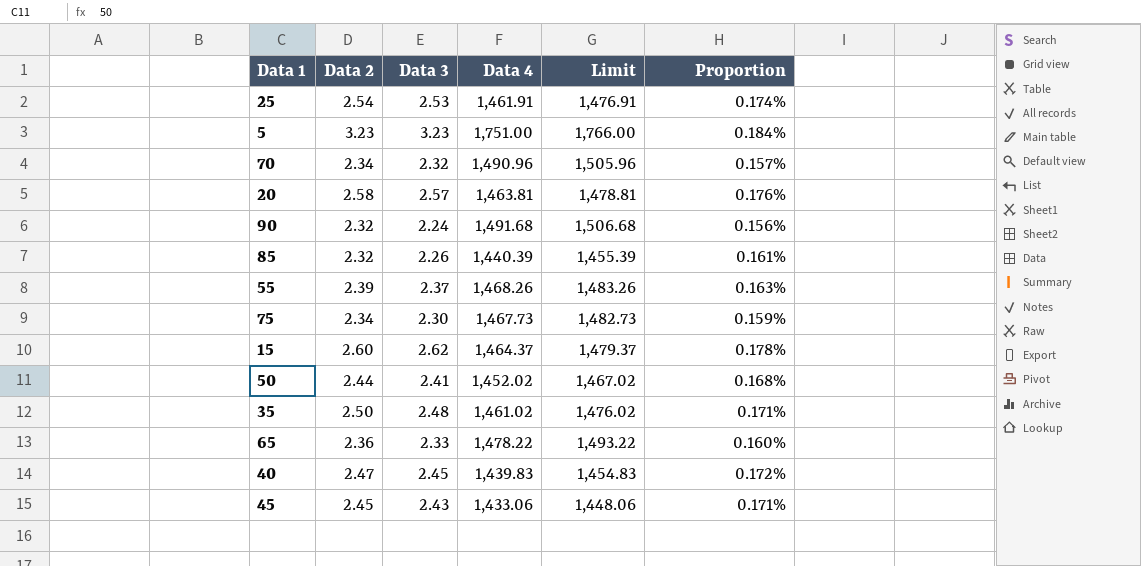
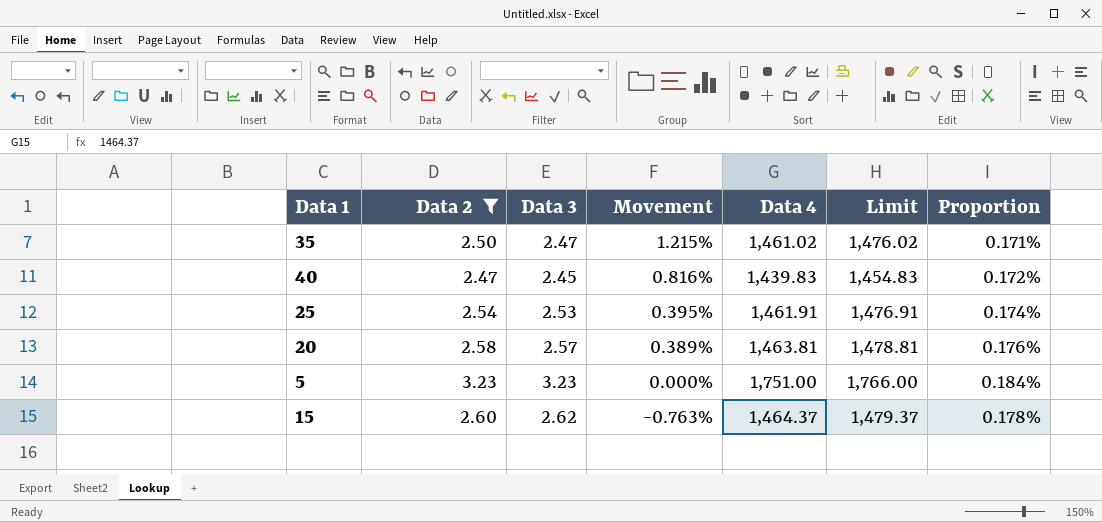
filter: none -> Data 2 >= 2.47
row order: none -> Movement descending
column Movement | formula: none -> ([Data 2] - [Data 3]) / [Data 3]
35 | Data 3: 2.48 -> 2.47

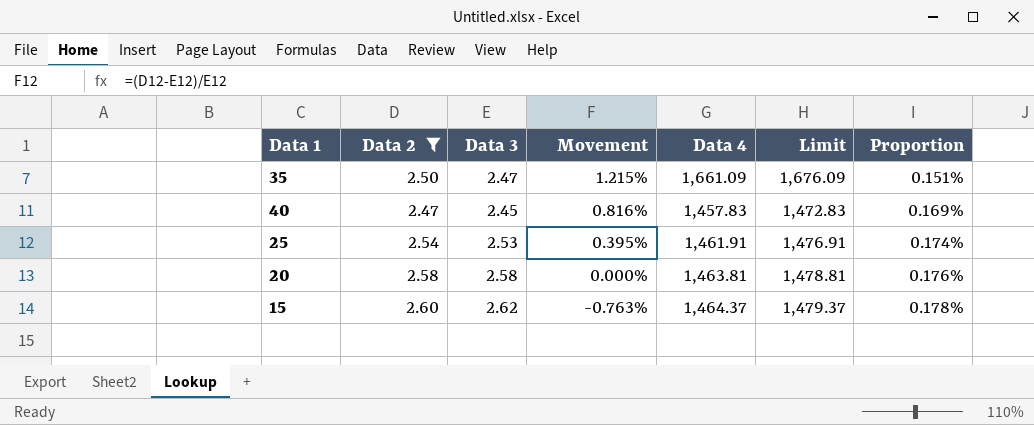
row 5: 3.23 | 3.23 | 0.000% | 1,751.00 | 1,766.00 | 0.184% -> none
35 | Data 4: 1,461.02 -> 1,661.09
35 | Limit: 1,476.02 -> 1,676.09
35 | Proportion: 0.171% -> 0.151%
40 | Data 4: 1,439.83 -> 1,457.83
40 | Limit: 1,454.83 -> 1,472.83
40 | Proportion: 0.172% -> 0.169%
20 | Data 3: 2.57 -> 2.58
20 | Movement: 0.389% -> 0.000%

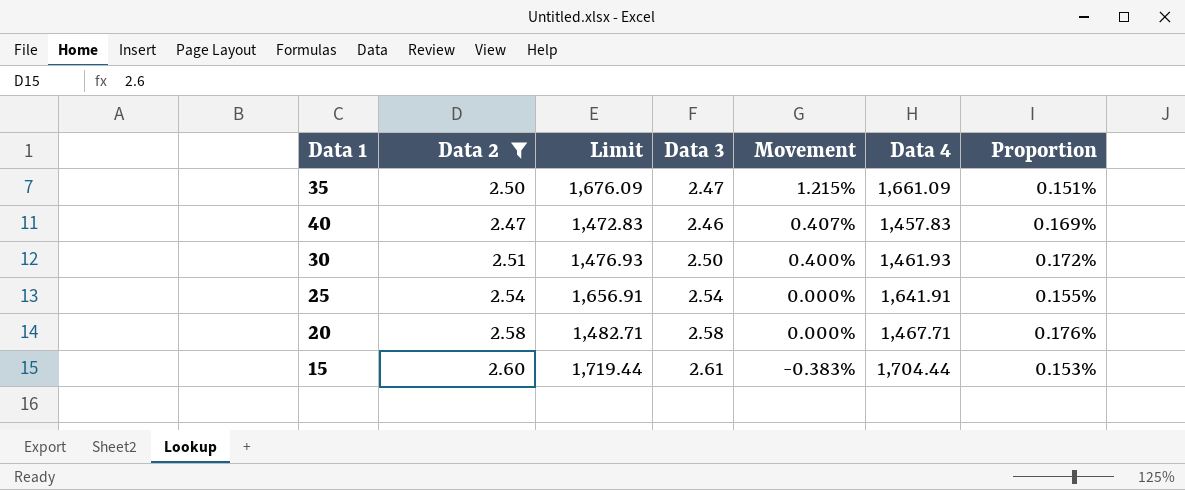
column Limit | position: 6 -> 3
40 | Data 3: 2.45 -> 2.46
40 | Movement: 0.816% -> 0.407%
row 30: none -> 2.51 | 1,476.93 | 2.50 | 0.400% | 1,461.93 | 0.172%
25 | Limit: 1,476.91 -> 1,656.91
25 | Data 3: 2.53 -> 2.54
25 | Movement: 0.395% -> 0.000%
25 | Data 4: 1,461.91 -> 1,641.91
25 | Proportion: 0.174% -> 0.155%
20 | Limit: 1,478.81 -> 1,482.71
20 | Data 4: 1,463.81 -> 1,467.71
15 | Limit: 1,479.37 -> 1,719.44
15 | Data 3: 2.62 -> 2.61
15 | Movement: -0.763% -> -0.383%
15 | Data 4: 1,464.37 -> 1,704.44
15 | Proportion: 0.178% -> 0.153%

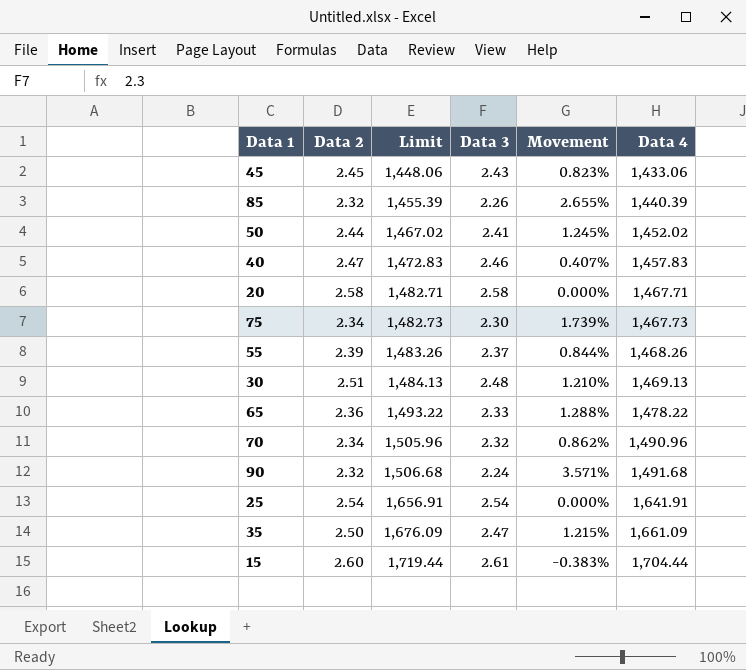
filter: Data 2 >= 2.47 -> none
row order: Movement descending -> Limit ascending
column Proportion | formula: [Data 2] / [Data 4] -> none
30 | Limit: 1,476.93 -> 1,484.13
30 | Data 3: 2.50 -> 2.48
30 | Movement: 0.400% -> 1.210%
30 | Data 4: 1,461.93 -> 1,469.13

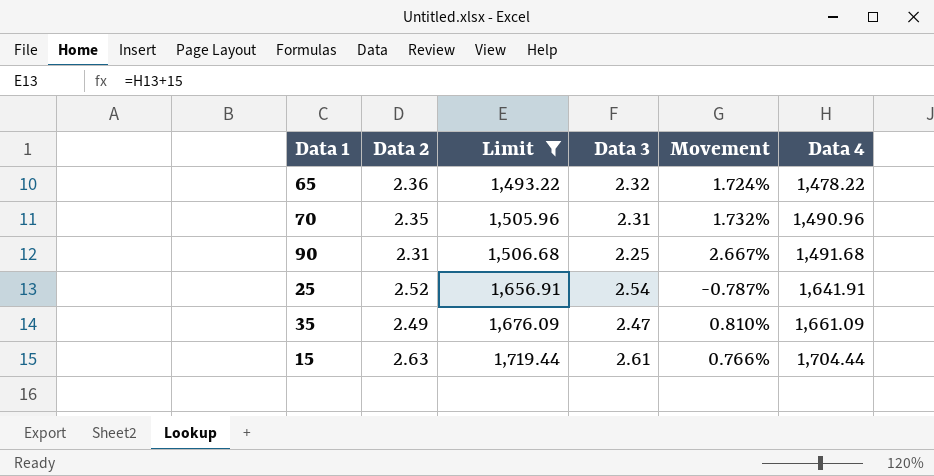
filter: none -> Limit >= 1,493.22
65 | Data 3: 2.33 -> 2.32
65 | Movement: 1.288% -> 1.724%
70 | Data 2: 2.34 -> 2.35
70 | Data 3: 2.32 -> 2.31
70 | Movement: 0.862% -> 1.732%
90 | Data 2: 2.32 -> 2.31
90 | Data 3: 2.24 -> 2.25
90 | Movement: 3.571% -> 2.667%
25 | Data 2: 2.54 -> 2.52
25 | Movement: 0.000% -> -0.787%
35 | Data 2: 2.50 -> 2.49
35 | Movement: 1.215% -> 0.810%
15 | Data 2: 2.60 -> 2.63
15 | Movement: -0.383% -> 0.766%

